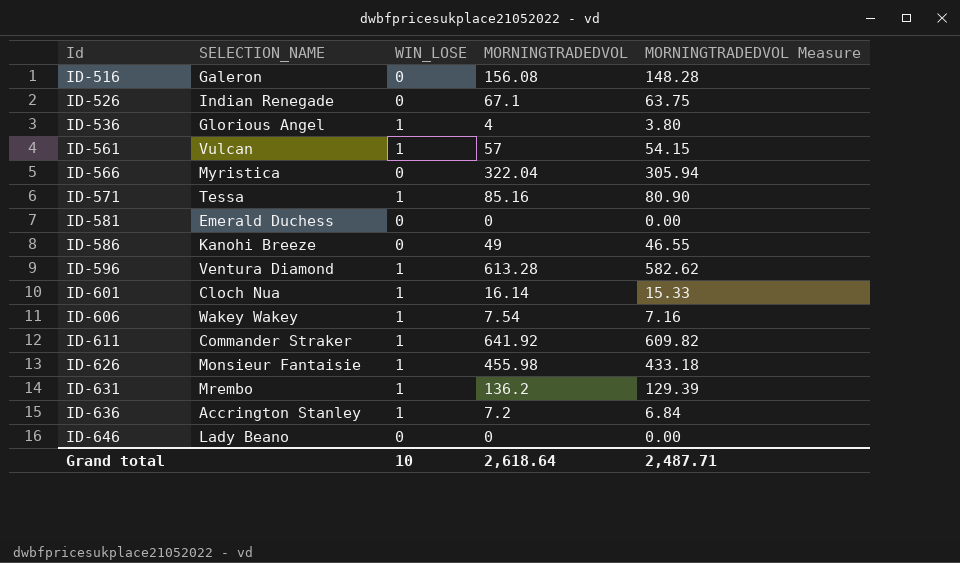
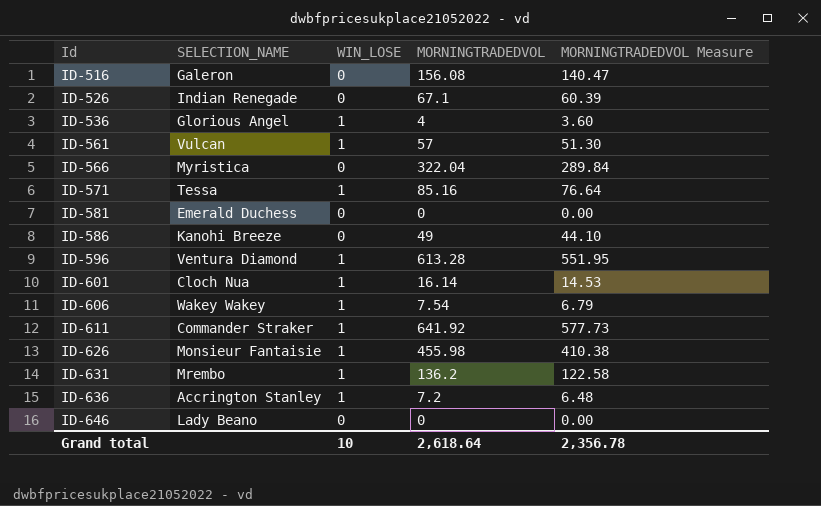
column MORNINGTRADEDVOL Measure | formula: [MORNINGTRADEDVOL] * 0.95 -> [MORNINGTRADEDVOL] * 0.9
Grand total | MORNINGTRADEDVOL Measure: 2,487.71 -> 2,356.78

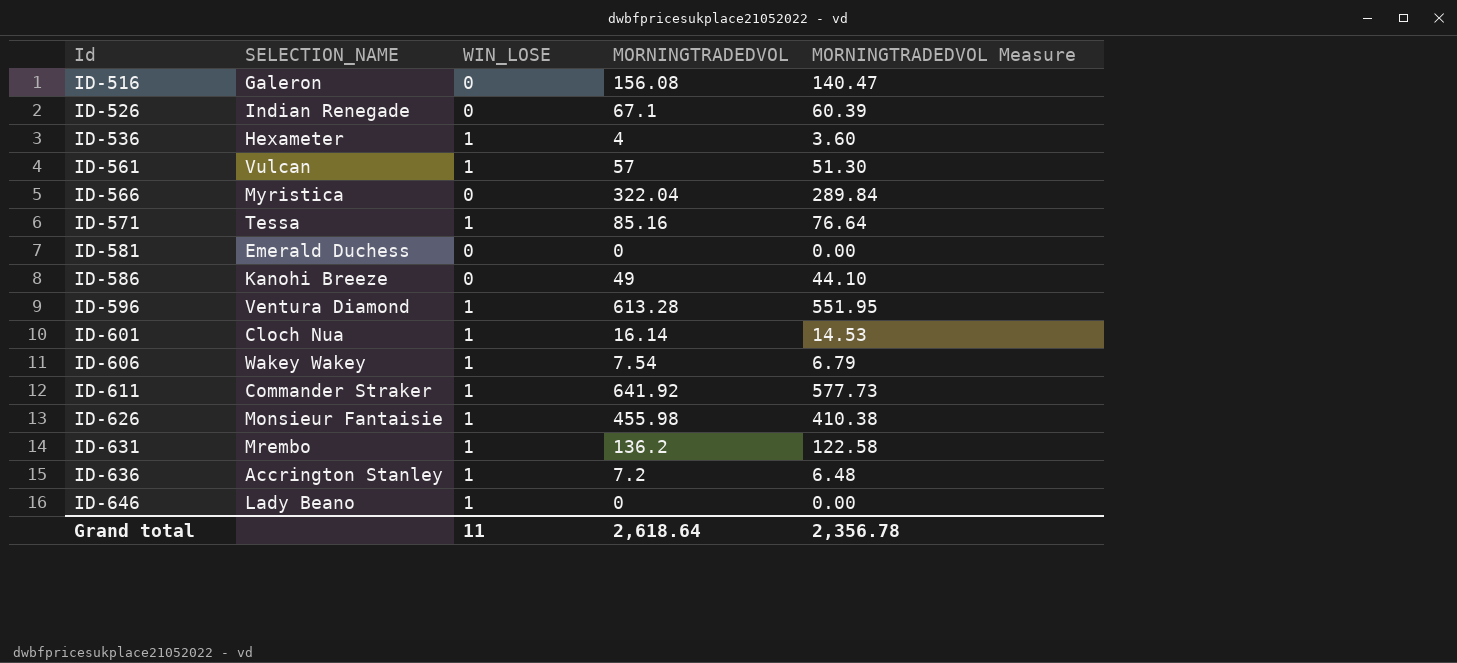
ID-536 | SELECTION_NAME: Glorious Angel -> Hexameter
ID-646 | WIN_LOSE: 0 -> 1
Grand total | WIN_LOSE: 10 -> 11

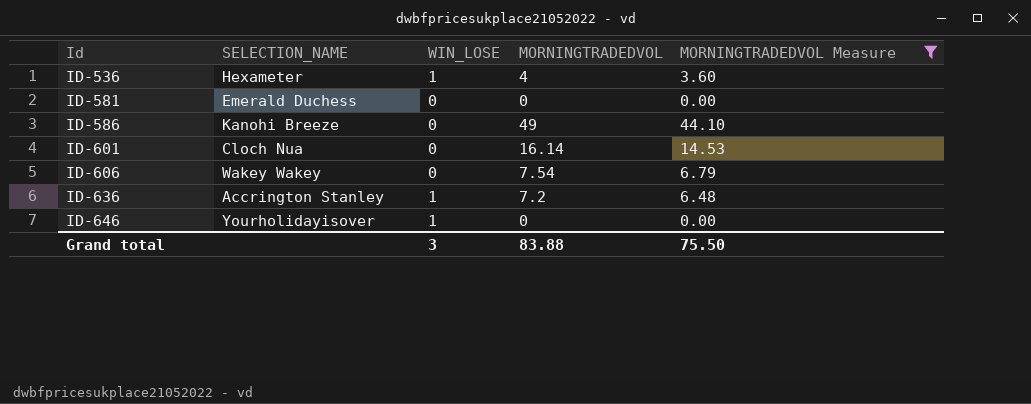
filter: none -> MORNINGTRADEDVOL Measure <= 44.10
ID-601 | WIN_LOSE: 1 -> 0
ID-606 | WIN_LOSE: 1 -> 0
ID-646 | SELECTION_NAME: Lady Beano -> Yourholidayisover
Grand total | WIN_LOSE: 11 -> 3
Grand total | MORNINGTRADEDVOL: 2,618.64 -> 83.88
Grand total | MORNINGTRADEDVOL Measure: 2,356.78 -> 75.50

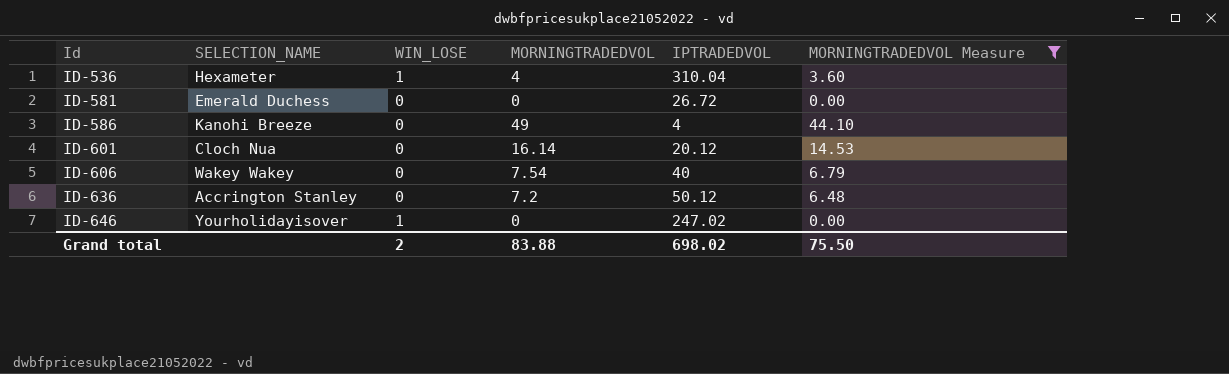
column IPTRADEDVOL | position: none -> 5
ID-636 | WIN_LOSE: 1 -> 0
Grand total | WIN_LOSE: 3 -> 2

